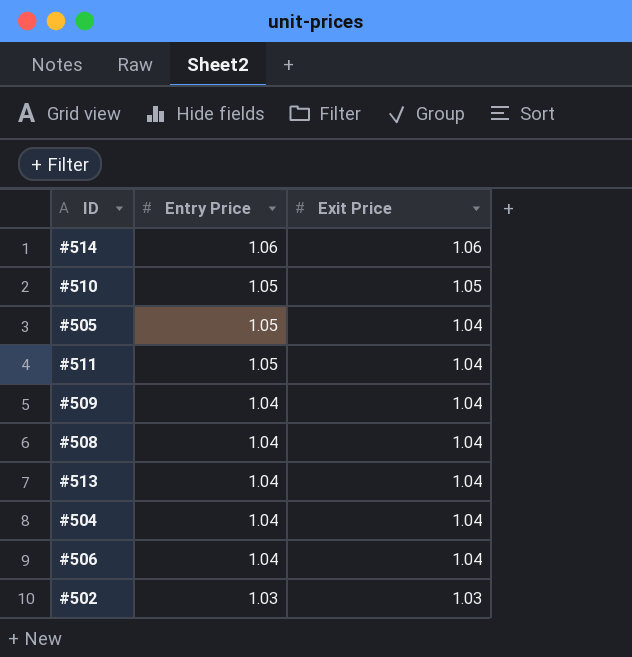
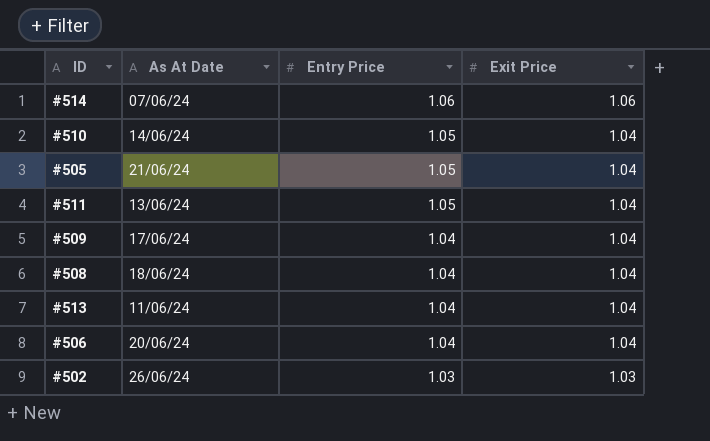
column As At Date | position: none -> 2
row #504: 1.04 | 1.04 -> none
#510 | Exit Price: 1.05 -> 1.04

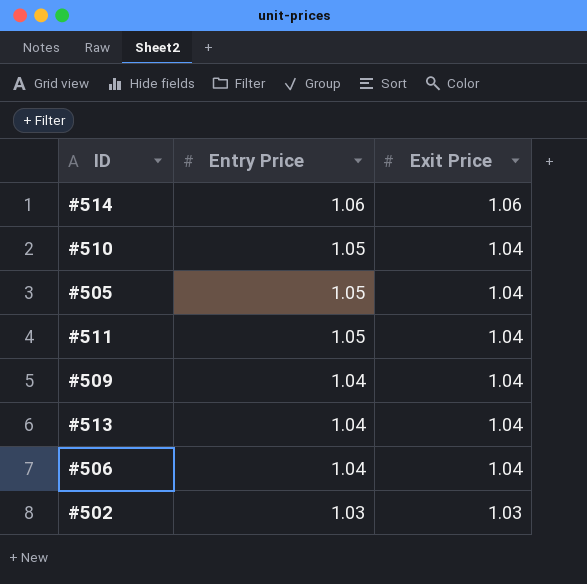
column As At Date | position: 2 -> none
row #508: 18/06/24 | 1.04 | 1.04 -> none

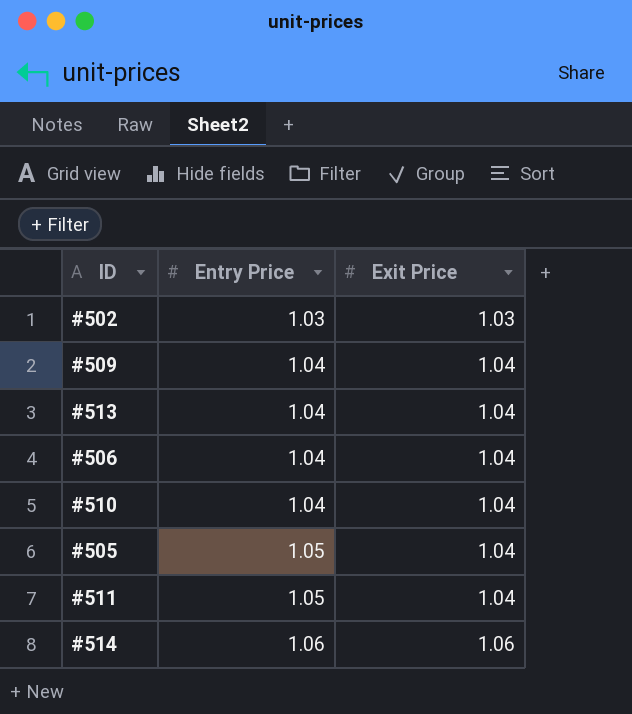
row order: Entry Price descending -> Entry Price ascending
#510 | Entry Price: 1.05 -> 1.04

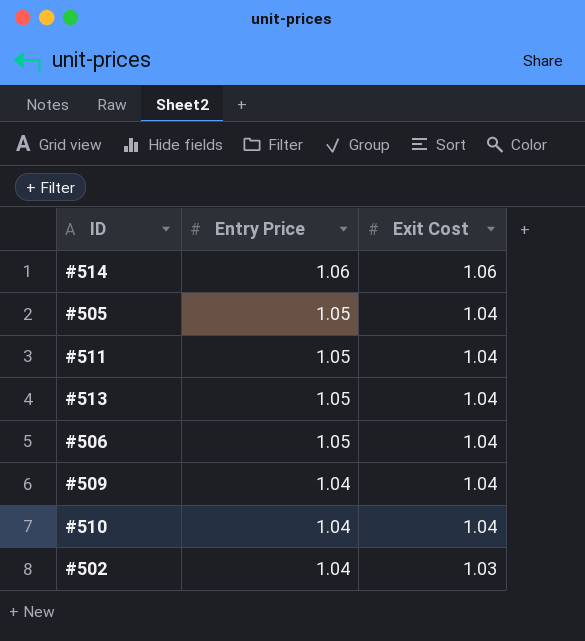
row order: Entry Price ascending -> Entry Price descending
column name: Exit Price -> Exit Cost
#513 | Entry Price: 1.04 -> 1.05
#506 | Entry Price: 1.04 -> 1.05
#502 | Entry Price: 1.03 -> 1.04

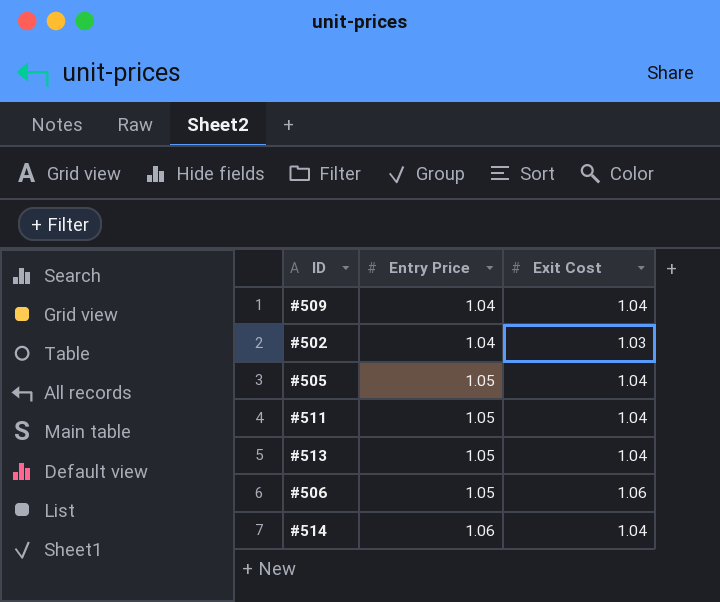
row order: Entry Price descending -> Entry Price ascending
row #510: 1.04 | 1.04 -> none
#506 | Exit Cost: 1.04 -> 1.06
#514 | Exit Cost: 1.06 -> 1.04

